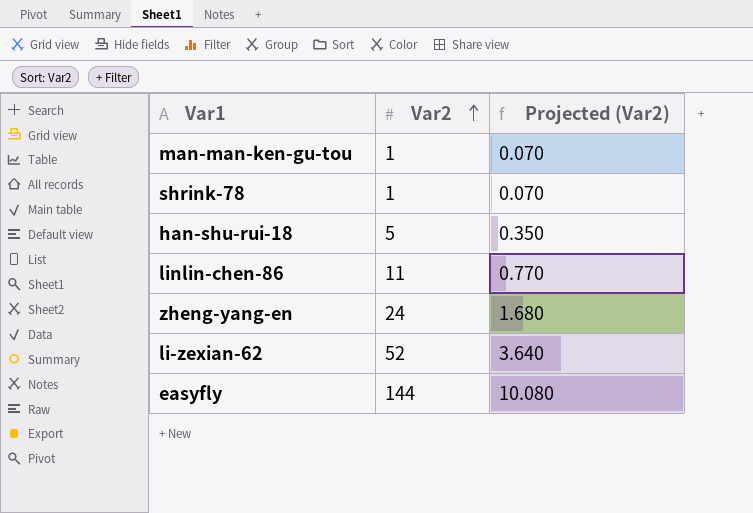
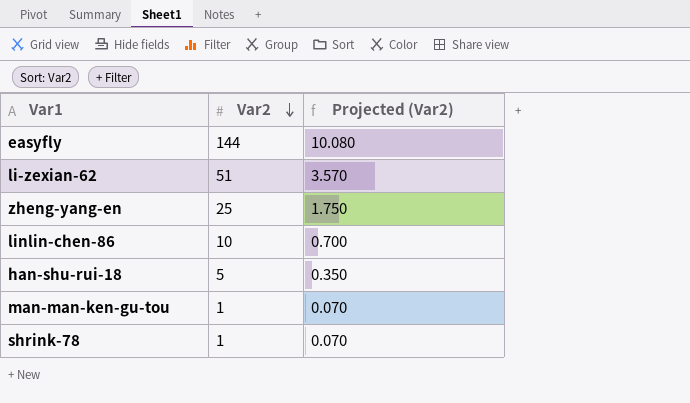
row order: Var2 ascending -> Var2 descending
li-zexian-62 | Var2: 52 -> 51
li-zexian-62 | Projected (Var2): 3.640 -> 3.570
zheng-yang-en | Var2: 24 -> 25
zheng-yang-en | Projected (Var2): 1.680 -> 1.750
linlin-chen-86 | Var2: 11 -> 10
linlin-chen-86 | Projected (Var2): 0.770 -> 0.700

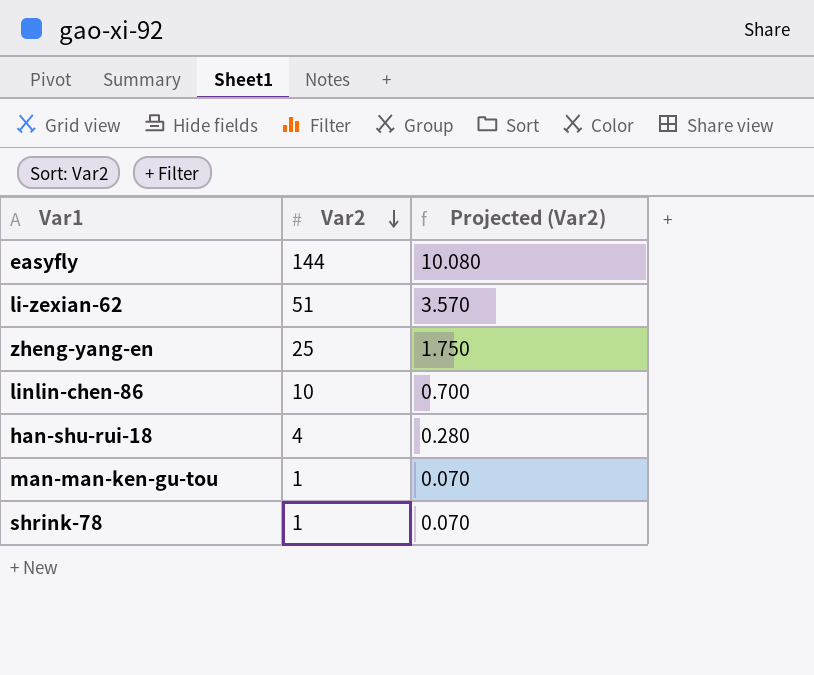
han-shu-rui-18 | Var2: 5 -> 4
han-shu-rui-18 | Projected (Var2): 0.350 -> 0.280

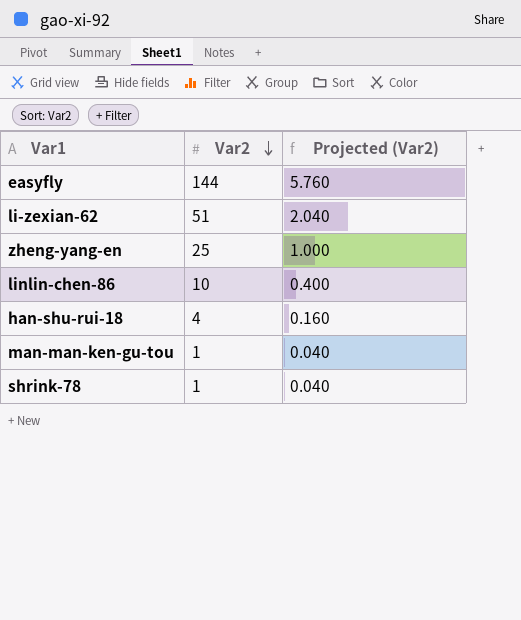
column Projected (Var2) | formula: [Var2] * 0.07 -> [Var2] * 0.04

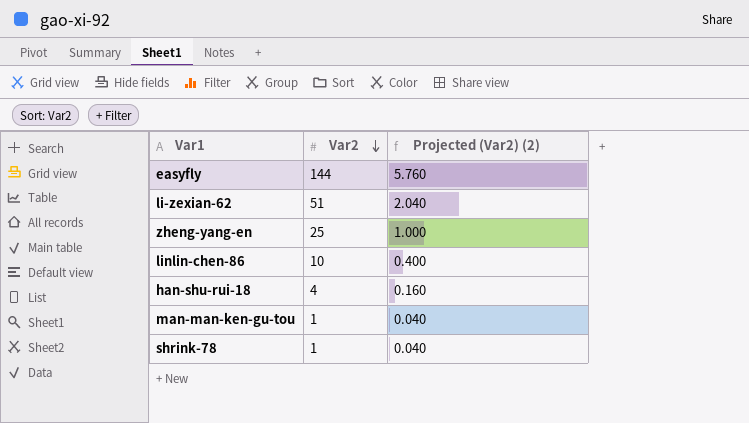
column name: Projected (Var2) -> Projected (Var2) (2)

